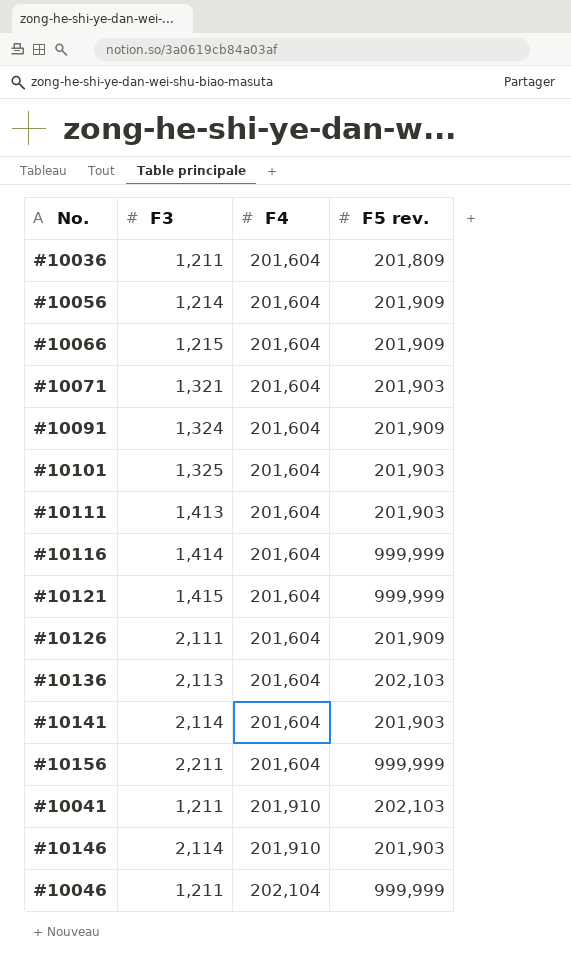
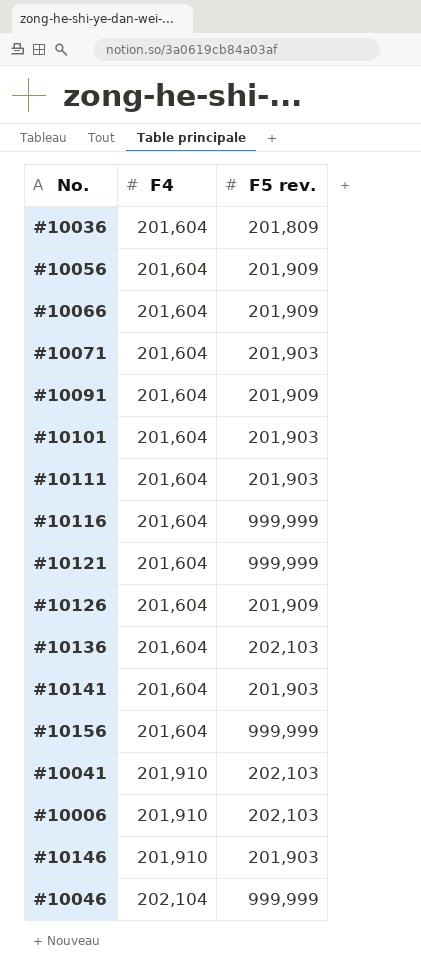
column F3 | position: 2 -> none
row #10006: none -> 201,910 | 202,103

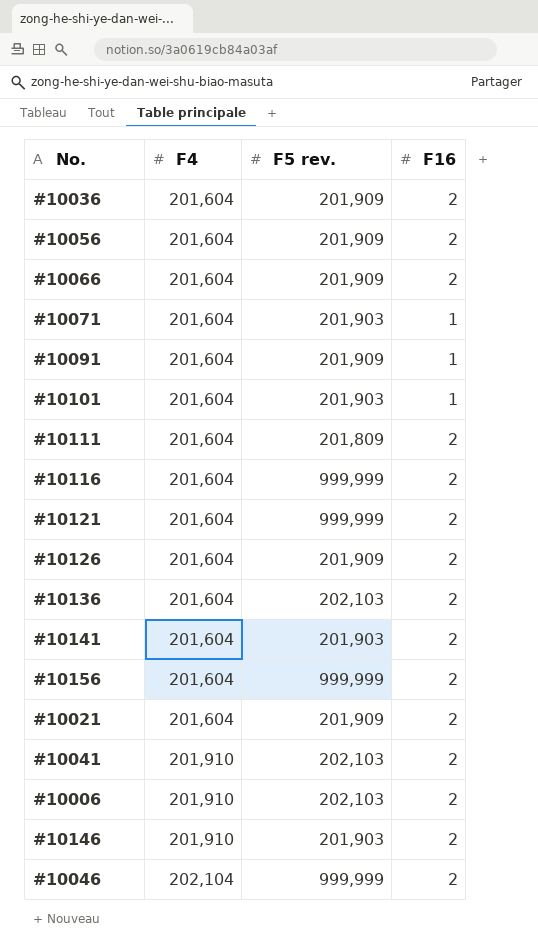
column F16 | position: none -> 4
#10036 | F5 rev.: 201,809 -> 201,909
#10111 | F5 rev.: 201,903 -> 201,809
row #10021: none -> 201,604 | 201,909 | 2

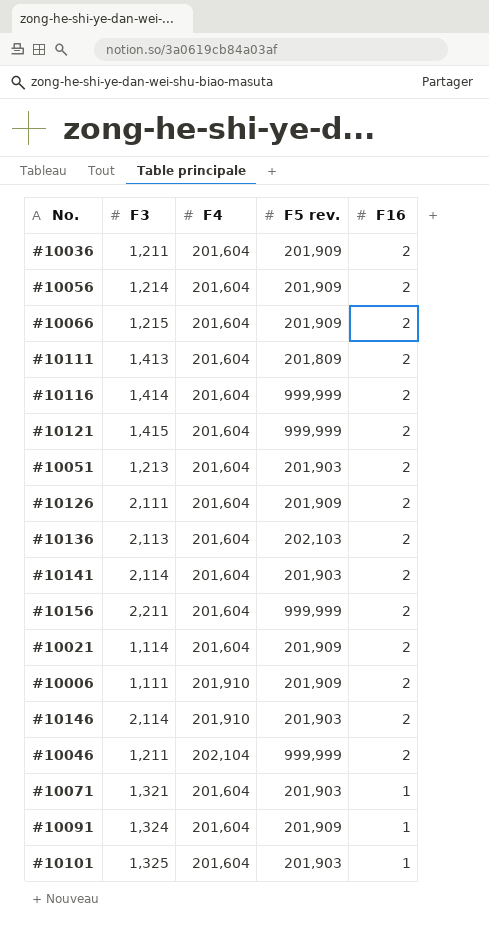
row order: F4 ascending -> F16 descending
column F3 | position: none -> 2
row #10041: 201,910 | 202,103 | 2 -> none
row #10051: none -> 1,213 | 201,604 | 201,903 | 2
#10006 | F5 rev.: 202,103 -> 201,909

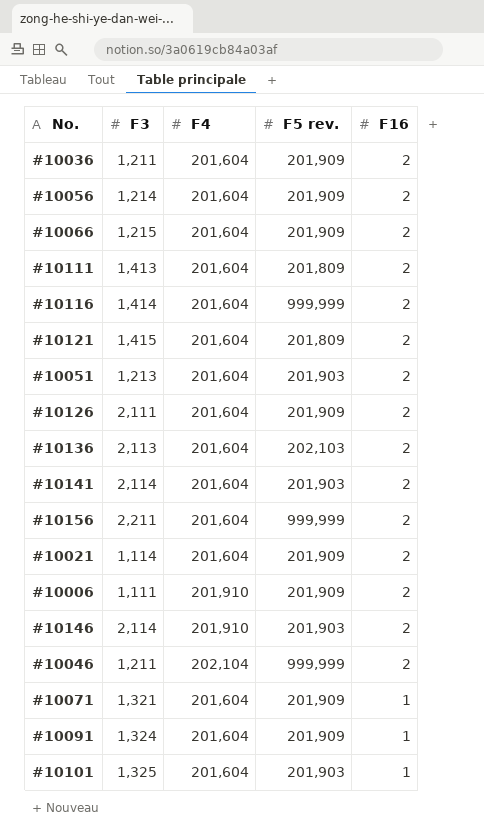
#10121 | F5 rev.: 999,999 -> 201,809
#10071 | F5 rev.: 201,903 -> 201,909

